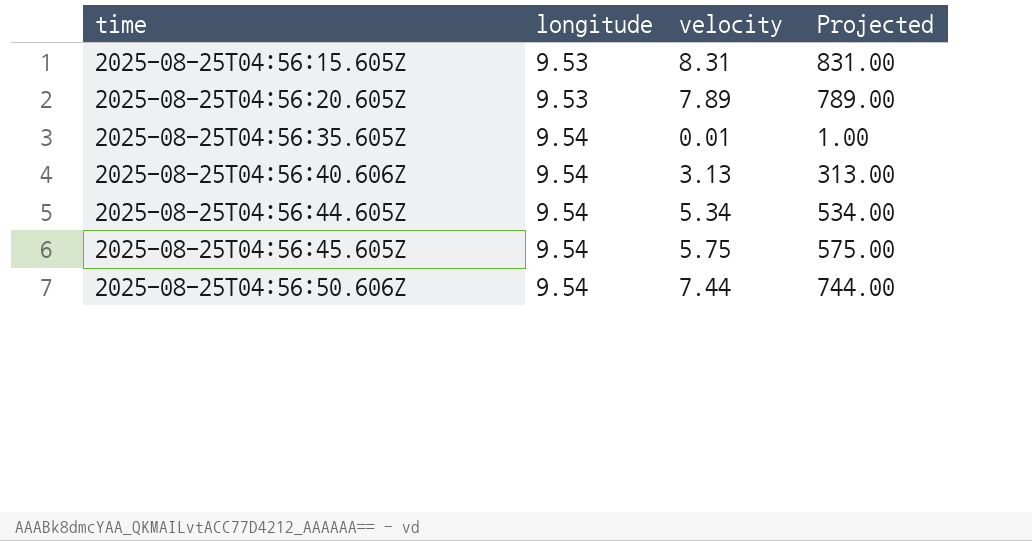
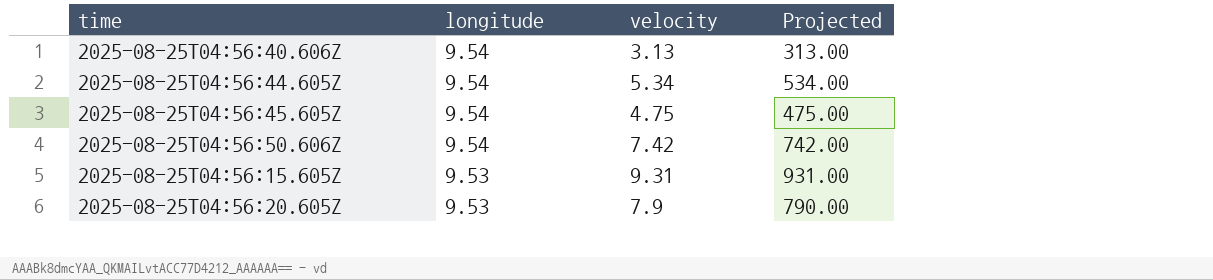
row order: time ascending -> longitude descending
row 2025-08-25T04:56:35.605Z: 9.54 | 0.01 | 1.00 -> none
2025-08-25T04:56:45.605Z | velocity: 5.75 -> 4.75
2025-08-25T04:56:45.605Z | Projected: 575.00 -> 475.00
2025-08-25T04:56:50.606Z | velocity: 7.44 -> 7.42
2025-08-25T04:56:50.606Z | Projected: 744.00 -> 742.00
2025-08-25T04:56:15.605Z | velocity: 8.31 -> 9.31
2025-08-25T04:56:15.605Z | Projected: 831.00 -> 931.00
2025-08-25T04:56:20.605Z | velocity: 7.89 -> 7.9
2025-08-25T04:56:20.605Z | Projected: 789.00 -> 790.00

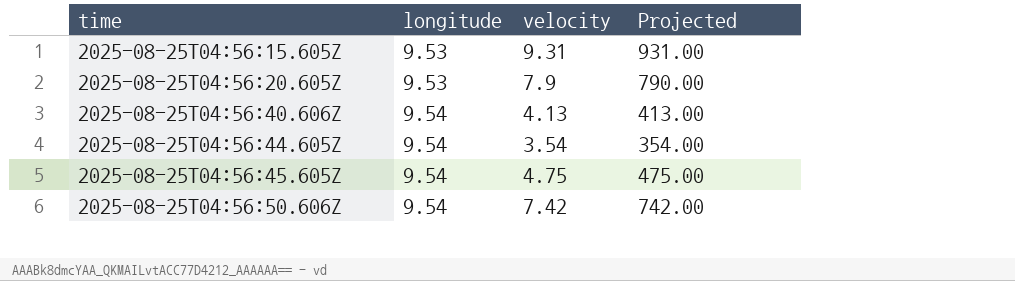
row order: longitude descending -> time ascending
2025-08-25T04:56:40.606Z | velocity: 3.13 -> 4.13
2025-08-25T04:56:40.606Z | Projected: 313.00 -> 413.00
2025-08-25T04:56:44.605Z | velocity: 5.34 -> 3.54
2025-08-25T04:56:44.605Z | Projected: 534.00 -> 354.00

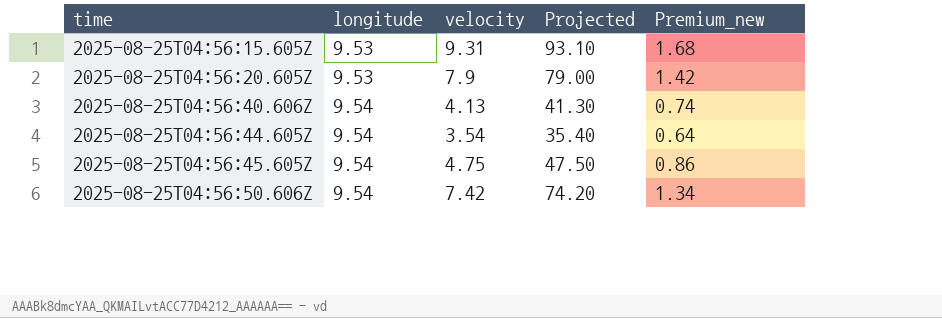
column Projected | formula: [velocity] * 100 -> [velocity] * 10
column Premium_new | formula: none -> [velocity] * 0.18

